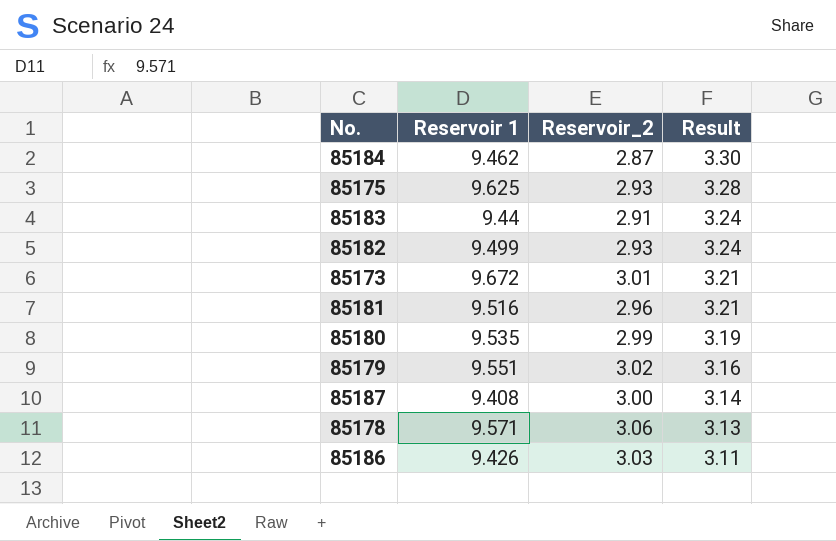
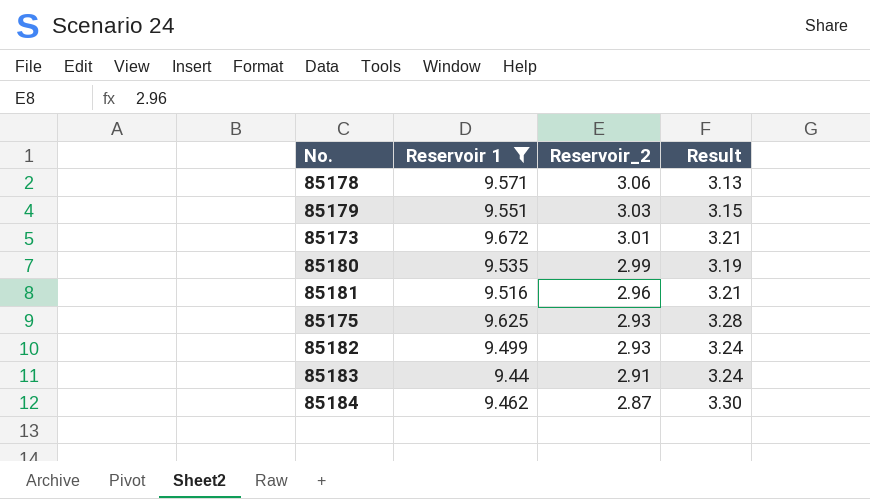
filter: none -> Reservoir 1 >= 9.44
row order: Result descending -> Reservoir_2 descending
85179 | Reservoir_2: 3.02 -> 3.03
85179 | Result: 3.16 -> 3.15

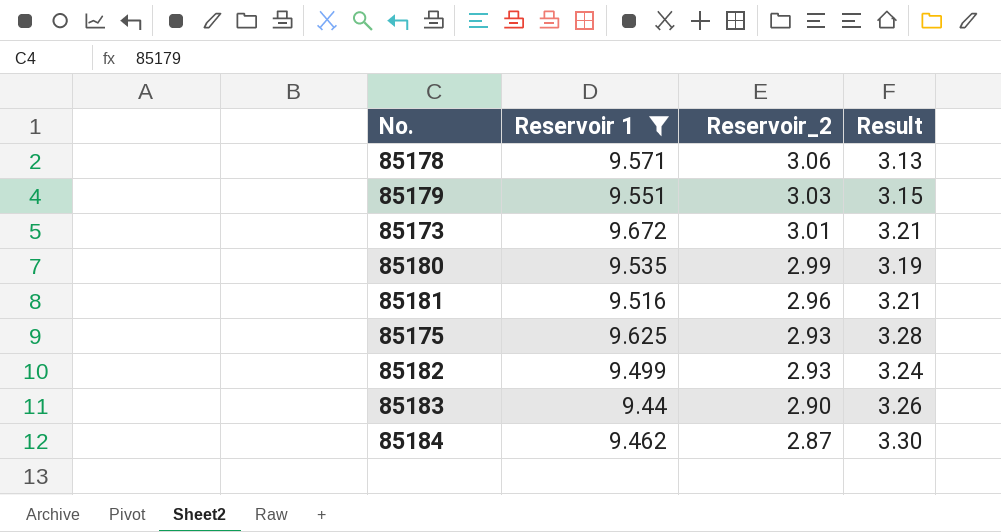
85183 | Reservoir_2: 2.91 -> 2.90
85183 | Result: 3.24 -> 3.26

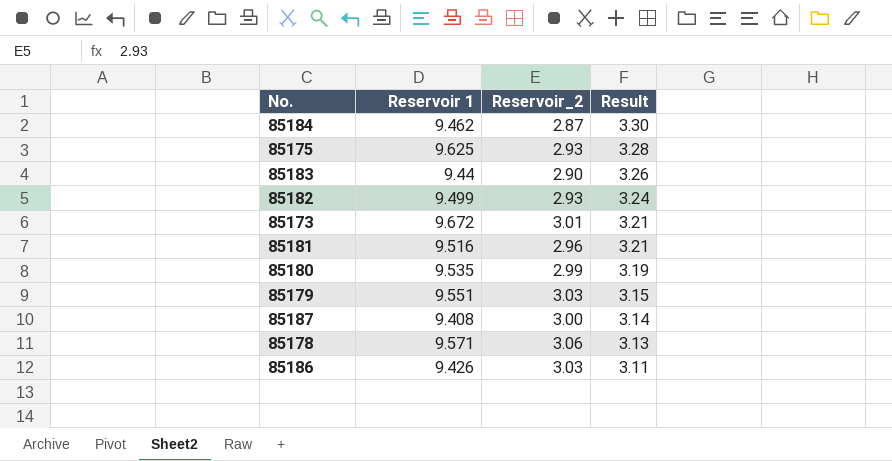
filter: Reservoir 1 >= 9.44 -> none
row order: Reservoir_2 descending -> Result descending

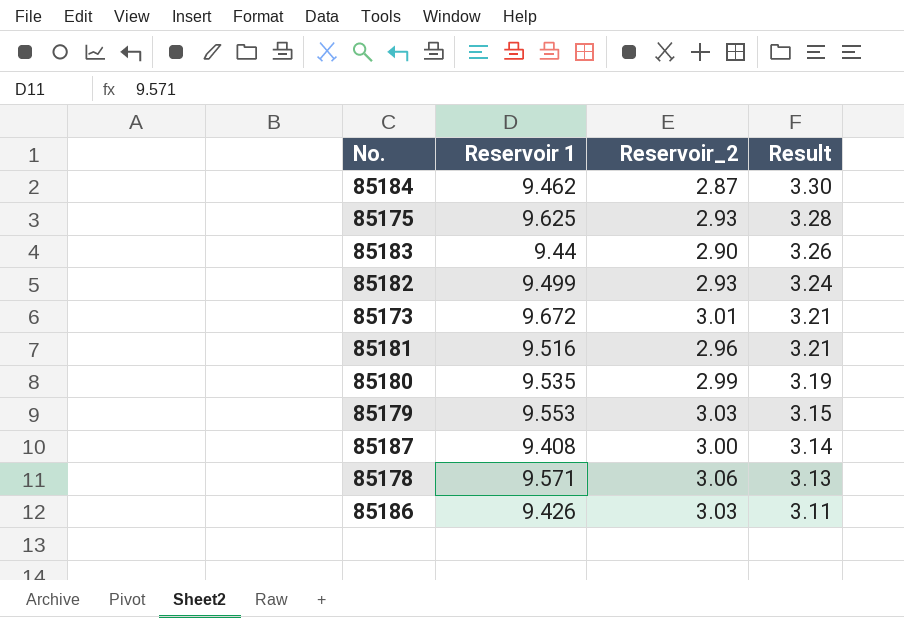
85179 | Reservoir 1: 9.551 -> 9.553

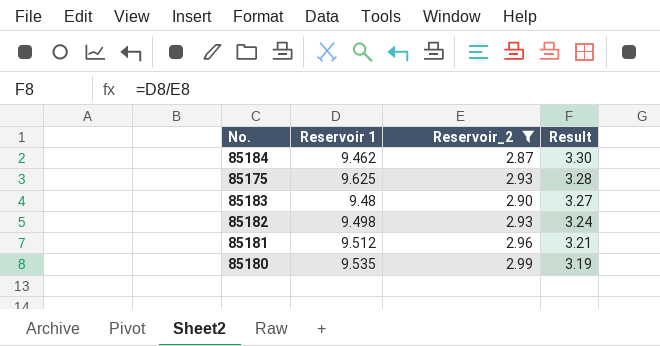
filter: none -> Reservoir_2 <= 2.99
85183 | Reservoir 1: 9.44 -> 9.48
85183 | Result: 3.26 -> 3.27
85182 | Reservoir 1: 9.499 -> 9.498
85181 | Reservoir 1: 9.516 -> 9.512

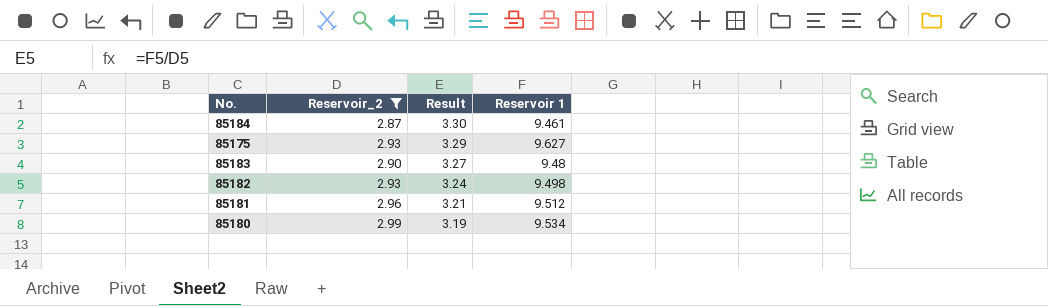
column Reservoir 1 | position: 2 -> 4
85184 | Reservoir 1: 9.462 -> 9.461
85175 | Result: 3.28 -> 3.29
85175 | Reservoir 1: 9.625 -> 9.627
85180 | Reservoir 1: 9.535 -> 9.534

